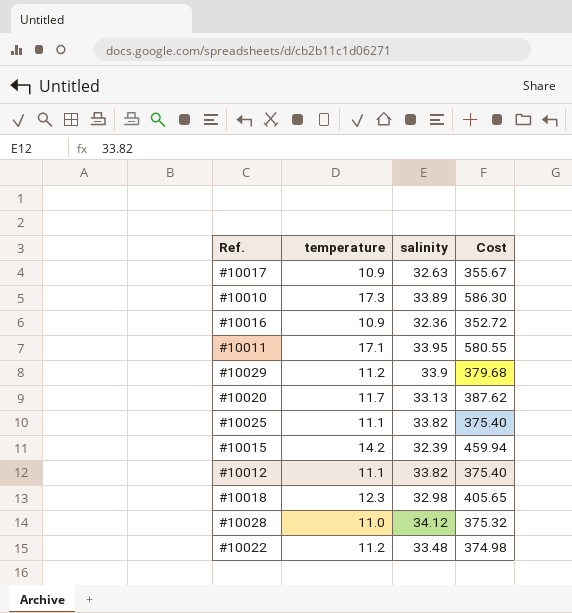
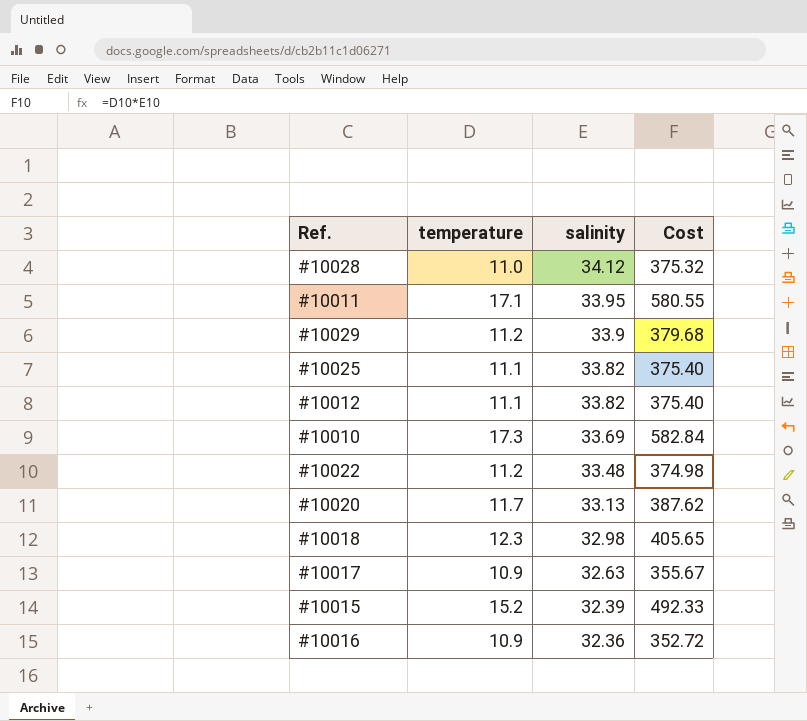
row order: none -> salinity descending
#10010 | salinity: 33.89 -> 33.69
#10010 | Cost: 586.30 -> 582.84
#10015 | temperature: 14.2 -> 15.2
#10015 | Cost: 459.94 -> 492.33

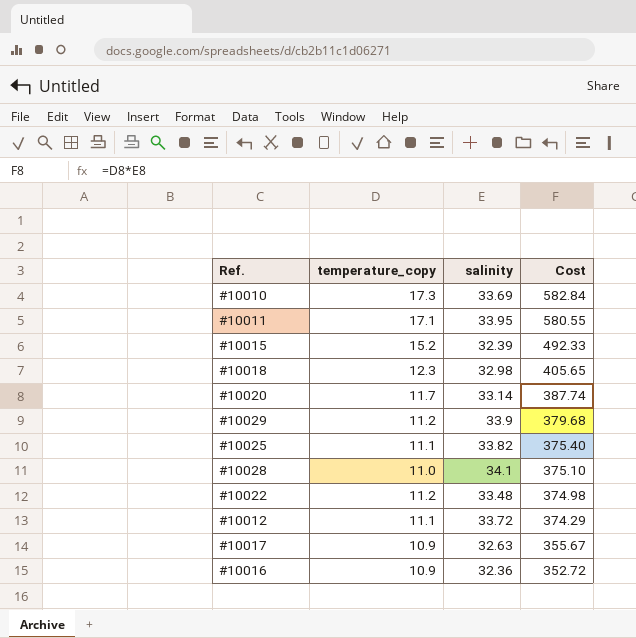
row order: salinity descending -> Cost descending
column name: temperature -> temperature_copy
#10020 | salinity: 33.13 -> 33.14
#10020 | Cost: 387.62 -> 387.74
#10028 | salinity: 34.12 -> 34.1
#10028 | Cost: 375.32 -> 375.10
#10012 | salinity: 33.82 -> 33.72
#10012 | Cost: 375.40 -> 374.29

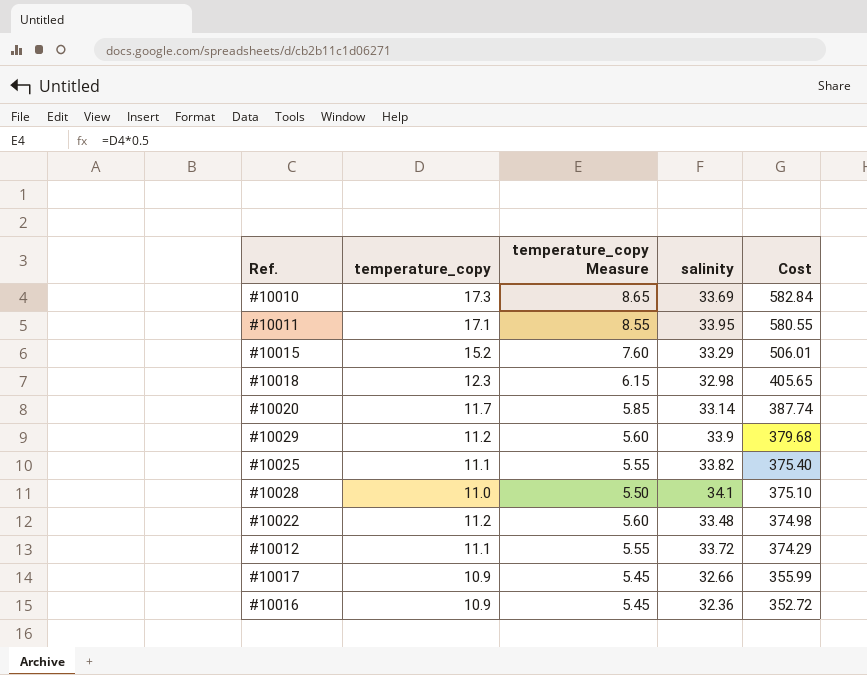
column temperature_copy Measure | formula: none -> [temperature_copy] * 0.5
#10015 | salinity: 32.39 -> 33.29
#10015 | Cost: 492.33 -> 506.01
#10017 | salinity: 32.63 -> 32.66
#10017 | Cost: 355.67 -> 355.99

